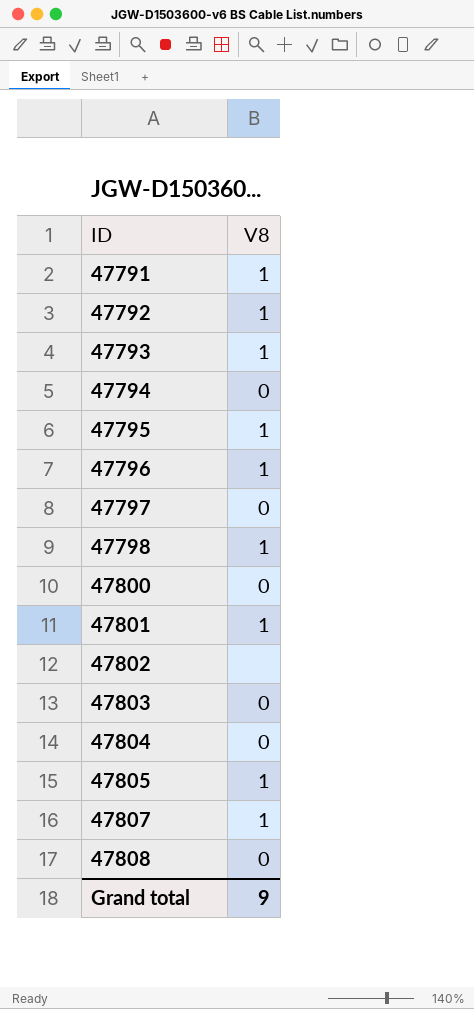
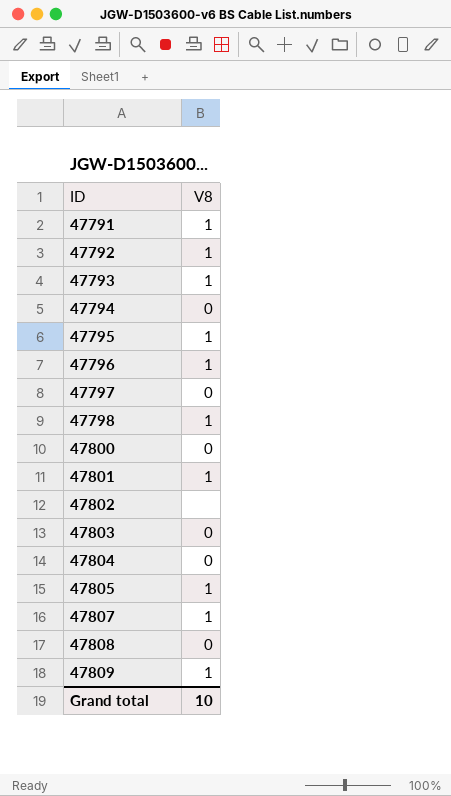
row 47809: none -> 1
Grand total | V8: 9 -> 10

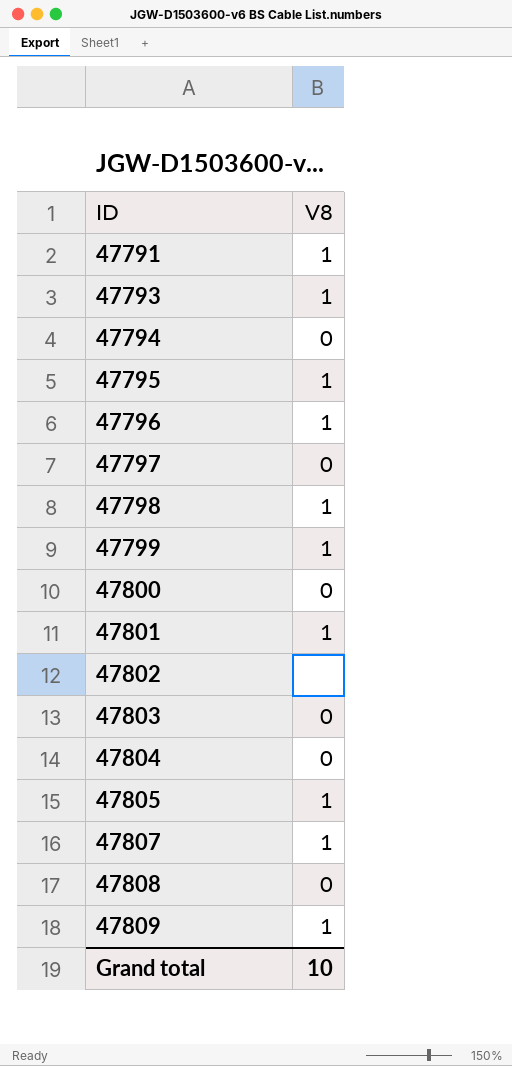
row 47792: 1 -> none
row 47799: none -> 1

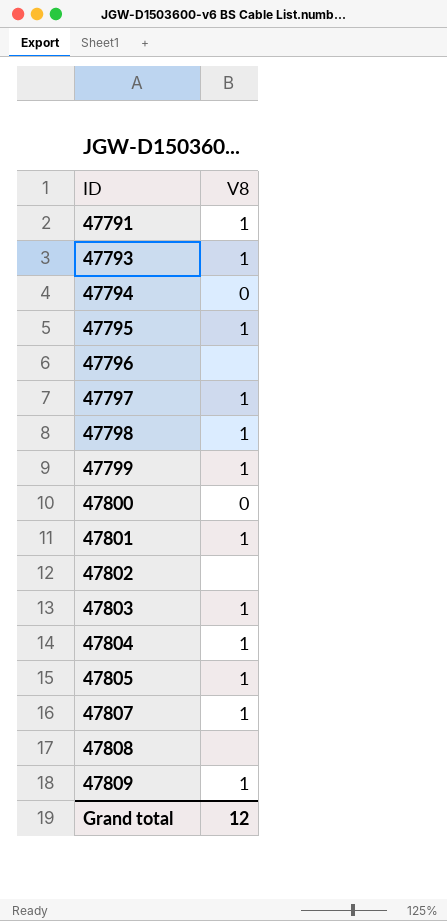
47796 | V8: 1 -> none
47797 | V8: 0 -> 1
47803 | V8: 0 -> 1
47804 | V8: 0 -> 1
47808 | V8: 0 -> none
Grand total | V8: 10 -> 12

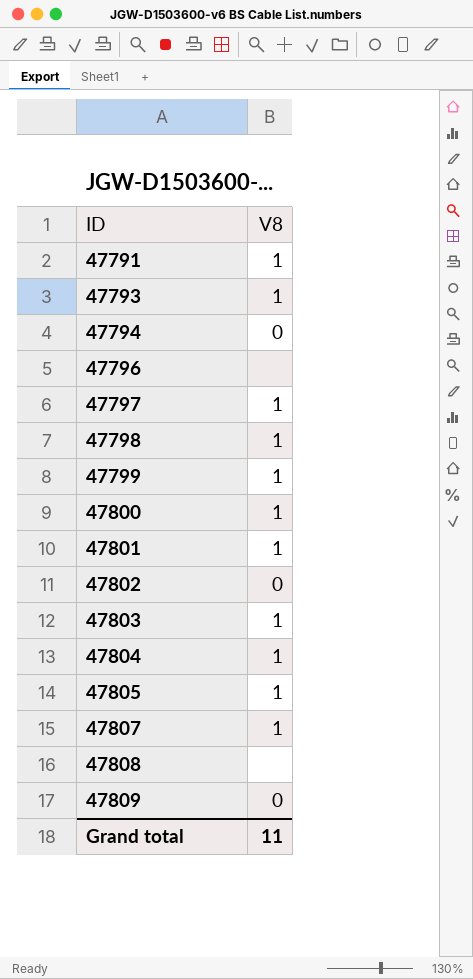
row 47795: 1 -> none
47800 | V8: 0 -> 1
47802 | V8: none -> 0
47809 | V8: 1 -> 0
Grand total | V8: 12 -> 11

